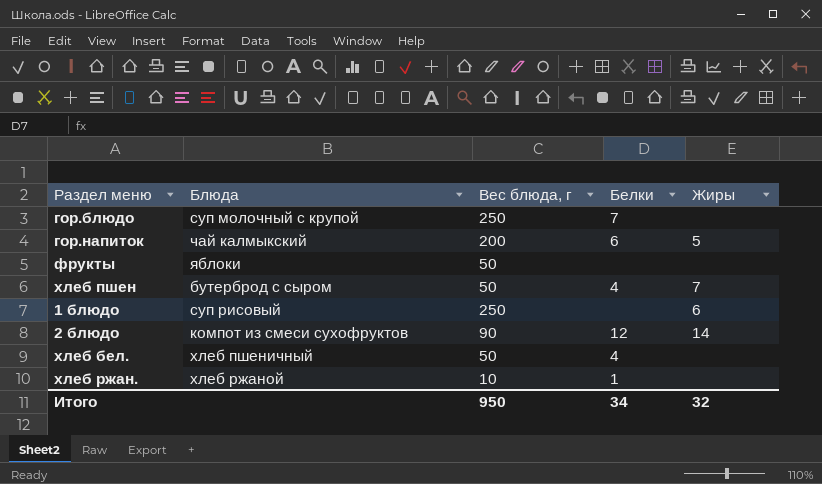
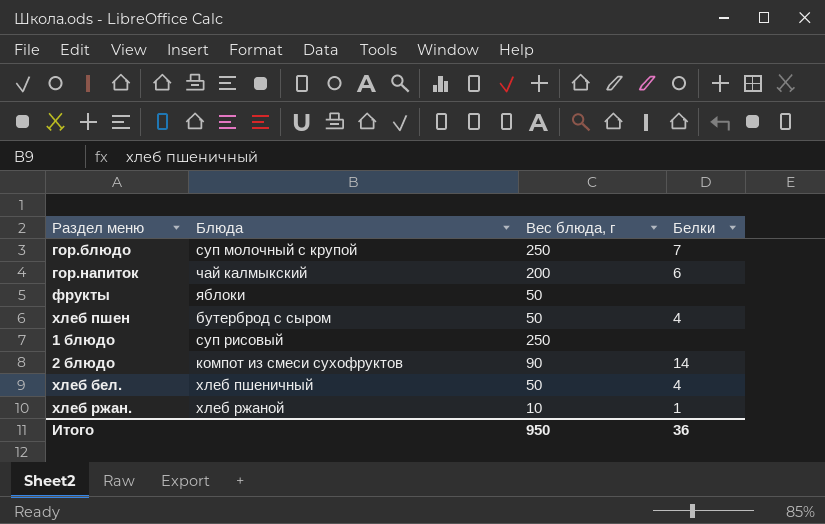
column Жиры | position: 5 -> none
2 блюдо | Белки: 12 -> 14
Итого | Белки: 34 -> 36

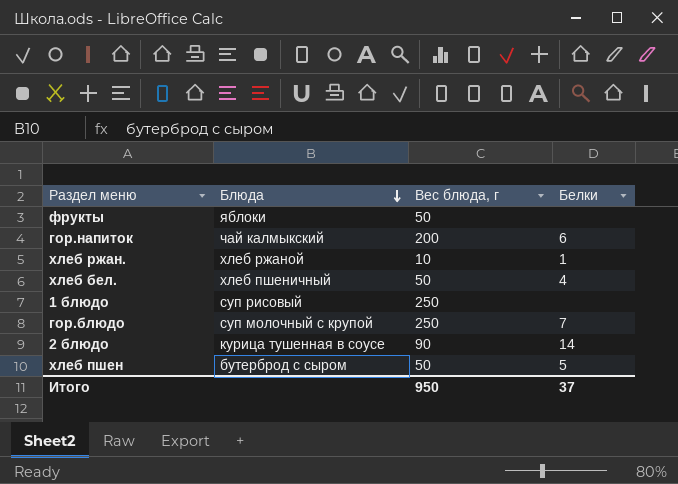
row order: none -> Блюда descending
2 блюдо | Блюда: компот из смеси сухофруктов -> курица тушенная в соусе
хлеб пшен | Белки: 4 -> 5
Итого | Белки: 36 -> 37

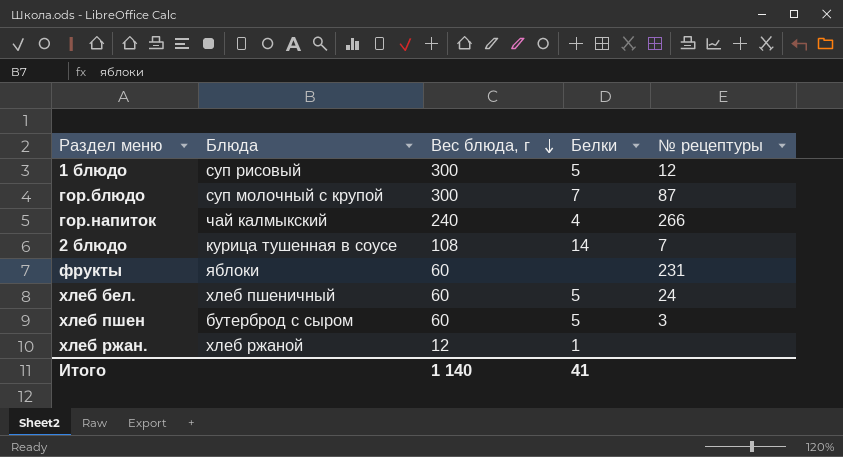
row order: Блюда descending -> Вес блюда, г descending
column № рецептуры | position: none -> 5
1 блюдо | Вес блюда, г: 250 -> 300
1 блюдо | Белки: none -> 5
гор.блюдо | Вес блюда, г: 250 -> 300
гор.напиток | Вес блюда, г: 200 -> 240
гор.напиток | Белки: 6 -> 4
2 блюдо | Вес блюда, г: 90 -> 108
фрукты | Вес блюда, г: 50 -> 60
хлеб бел. | Вес блюда, г: 50 -> 60
хлеб бел. | Белки: 4 -> 5
хлеб пшен | Вес блюда, г: 50 -> 60
хлеб ржан. | Вес блюда, г: 10 -> 12
Итого | Вес блюда, г: 950 -> 1 140
Итого | Белки: 37 -> 41

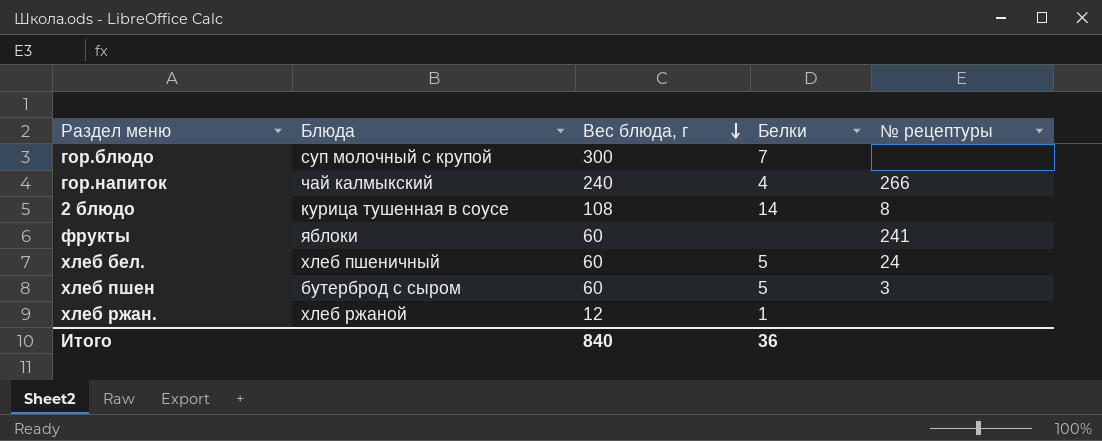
row 1 блюдо: суп рисовый | 300 | 5 | 12 -> none
гор.блюдо | № рецептуры: 87 -> none
2 блюдо | № рецептуры: 7 -> 8
фрукты | № рецептуры: 231 -> 241
Итого | Вес блюда, г: 1 140 -> 840
Итого | Белки: 41 -> 36

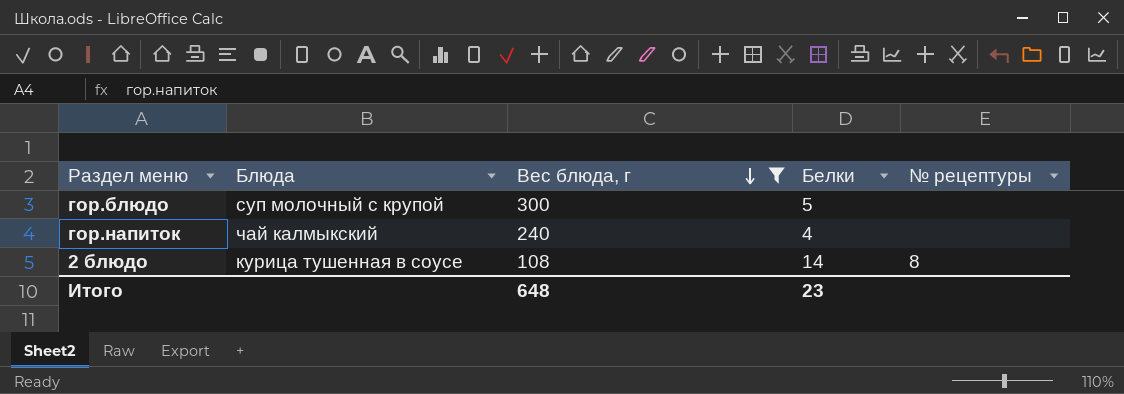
filter: none -> Вес блюда, г >= 108
гор.блюдо | Белки: 7 -> 5
гор.напиток | № рецептуры: 266 -> none
Итого | Вес блюда, г: 840 -> 648
Итого | Белки: 36 -> 23

